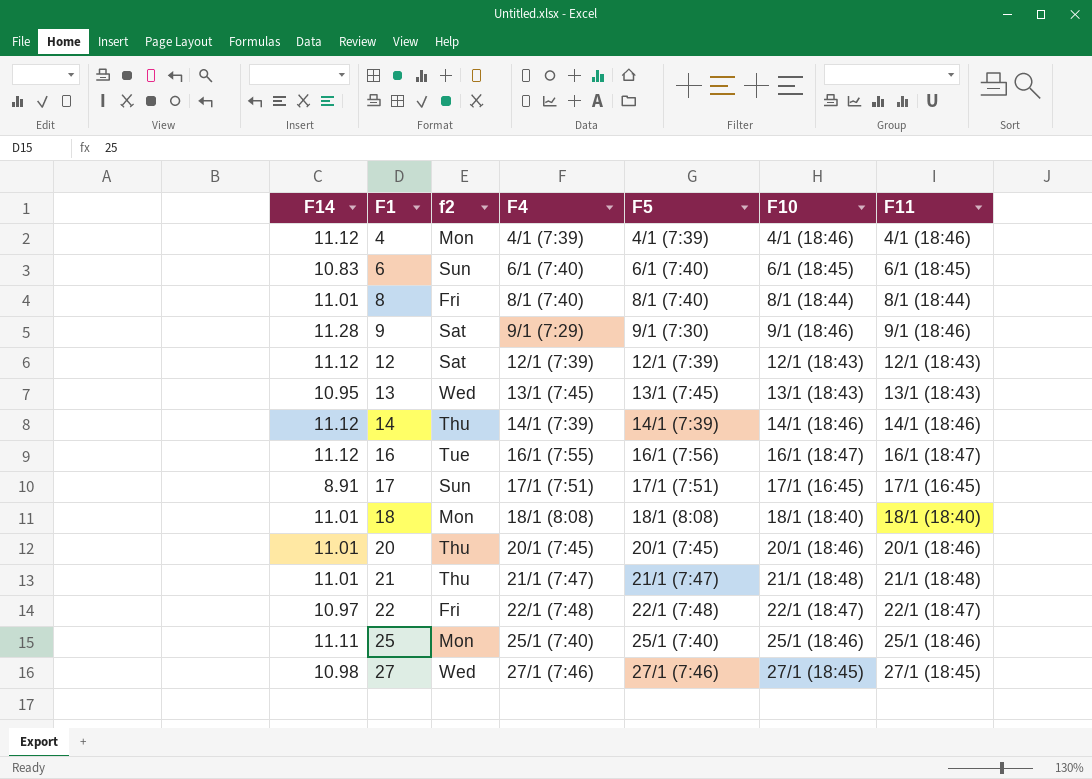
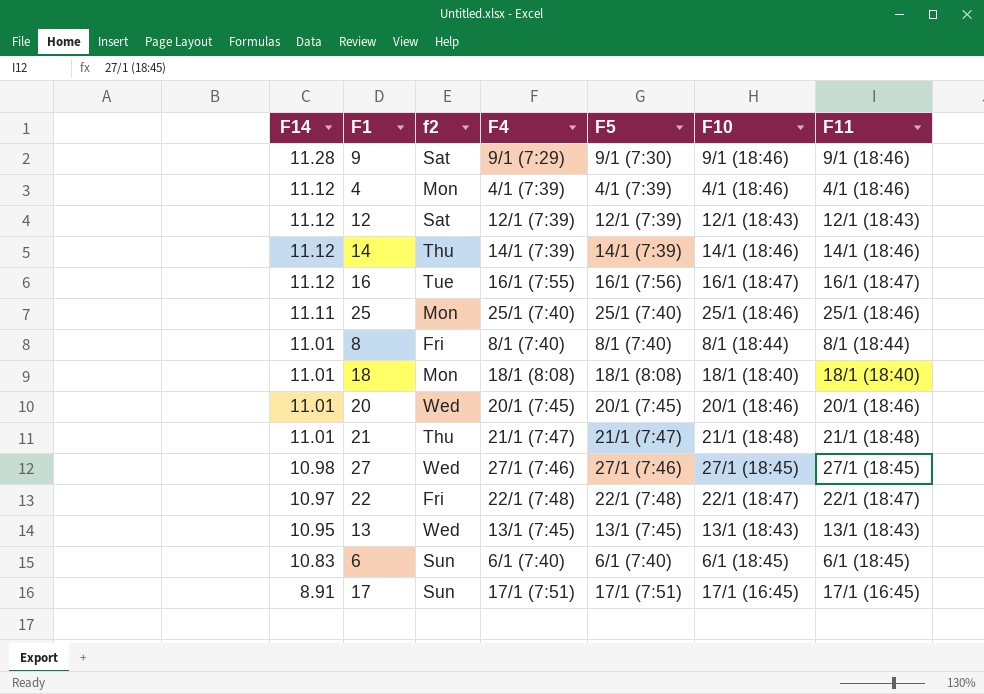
row order: F1 ascending -> F14 descending
20 | f2: Thu -> Wed

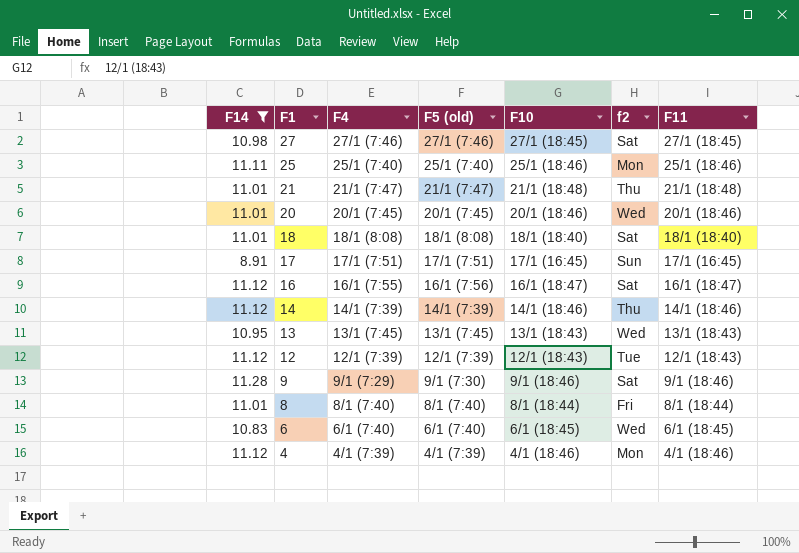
filter: none -> F14 != 10.97
row order: F14 descending -> F1 descending
column name: F5 -> F5 (old)
column f2 | position: 3 -> 6
27 | f2: Wed -> Sat
18 | f2: Mon -> Sat
16 | f2: Tue -> Sat
12 | f2: Sat -> Tue
6 | f2: Sun -> Wed

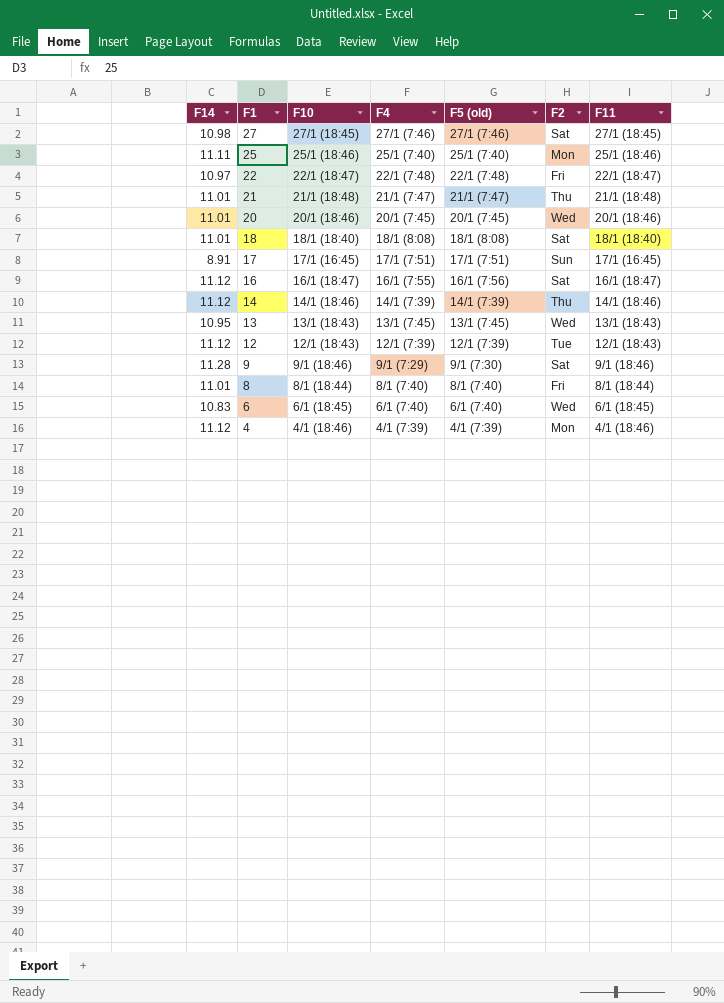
filter: F14 != 10.97 -> none
column F10 | position: 5 -> 3
column name: f2 -> F2

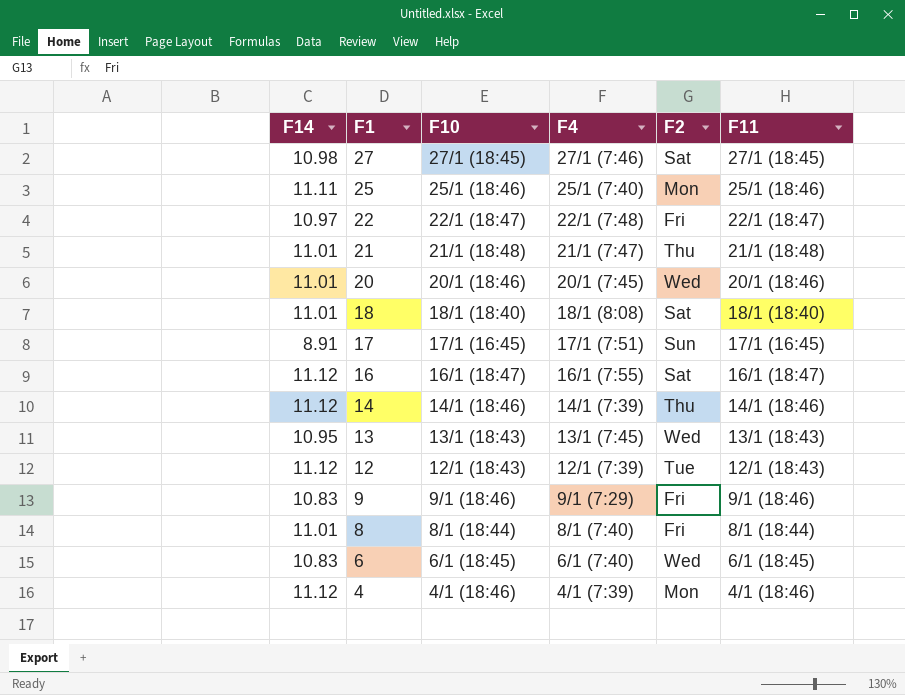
column F5 (old) | position: 5 -> none
9 | F14: 11.28 -> 10.83
9 | F2: Sat -> Fri

